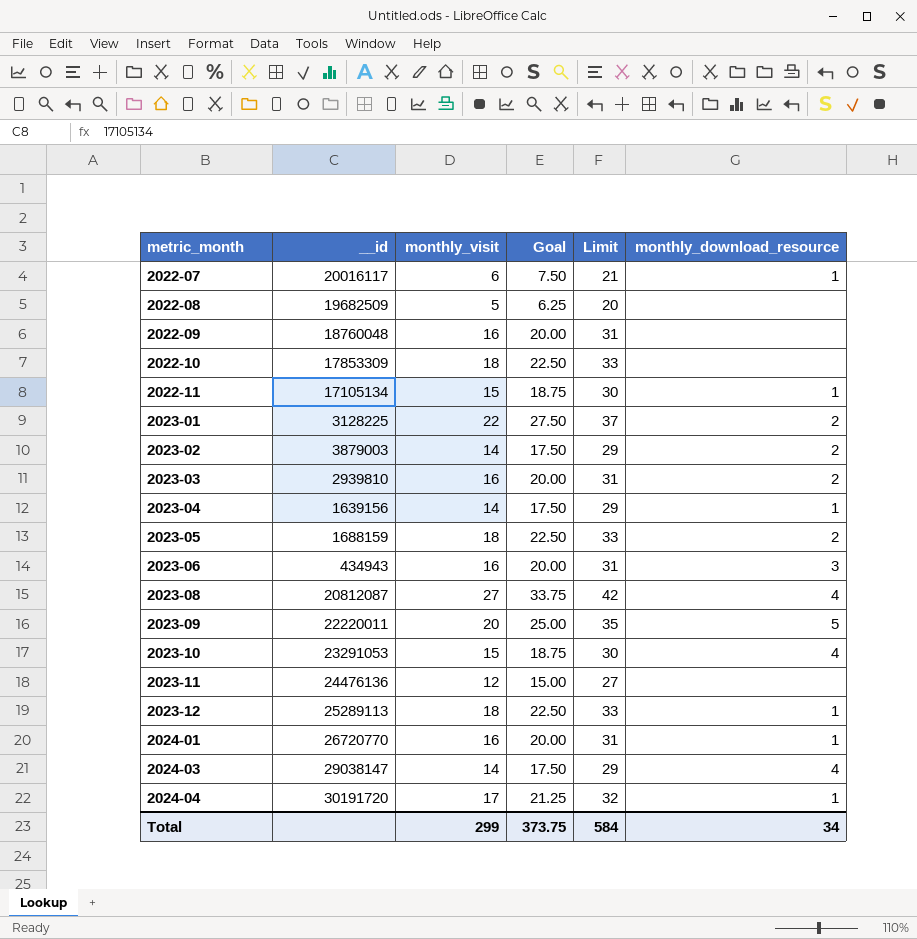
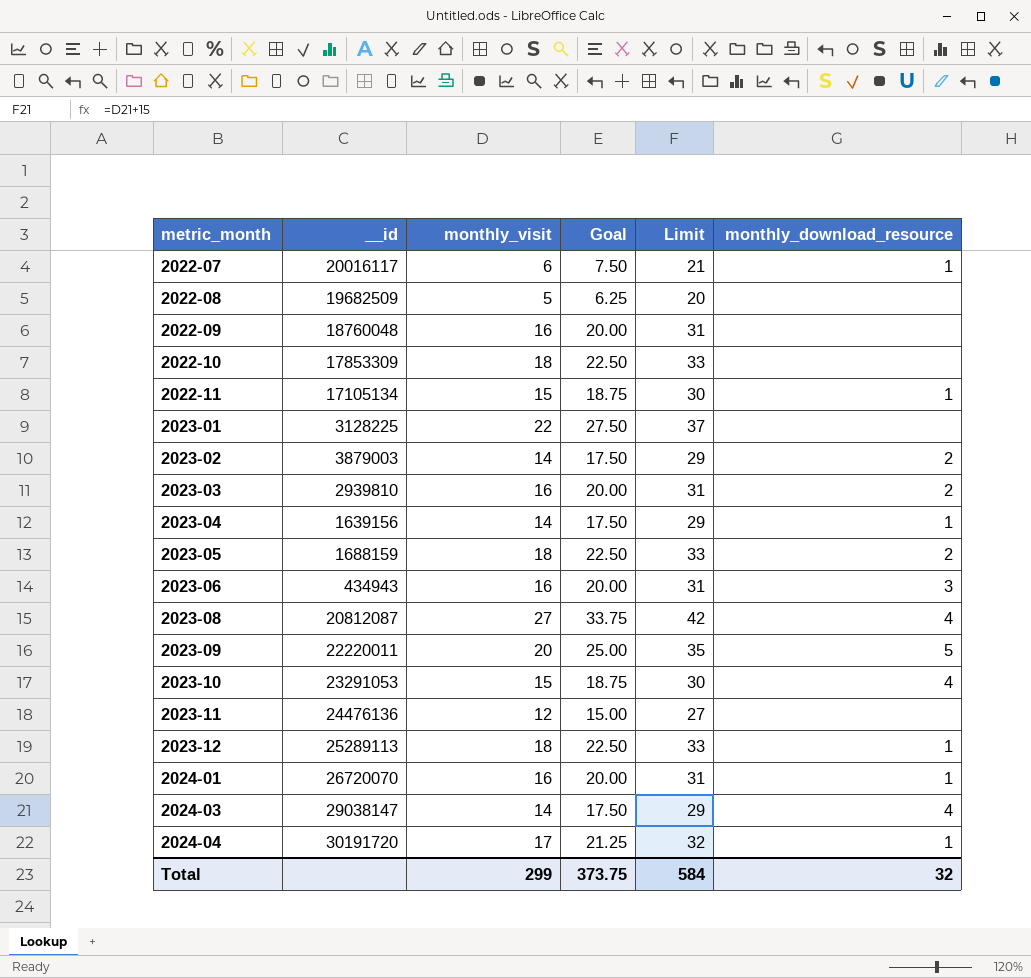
2023-01 | monthly_download_resource: 2 -> none
2024-01 | __id: 26720770 -> 26720070
Total | monthly_download_resource: 34 -> 32

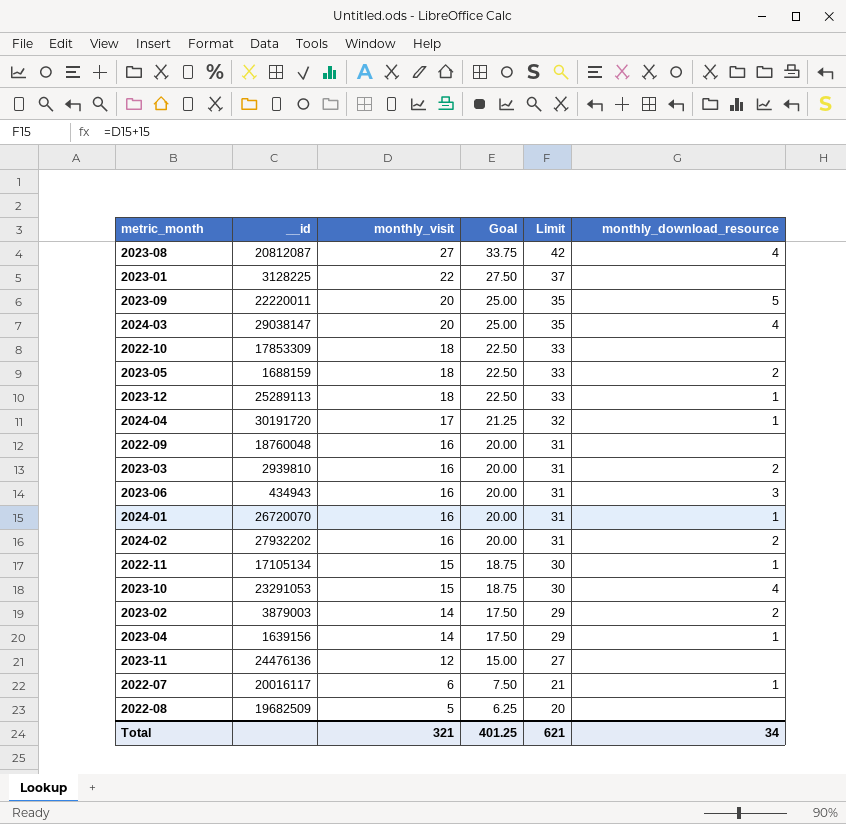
row order: metric_month ascending -> monthly_visit descending
2024-03 | monthly_visit: 14 -> 20
2024-03 | Goal: 17.50 -> 25.00
2024-03 | Limit: 29 -> 35
row 2024-02: none -> 27932202 | 16 | 20.00 | 31 | 2
Total | monthly_visit: 299 -> 321
Total | Goal: 373.75 -> 401.25
Total | Limit: 584 -> 621
Total | monthly_download_resource: 32 -> 34

